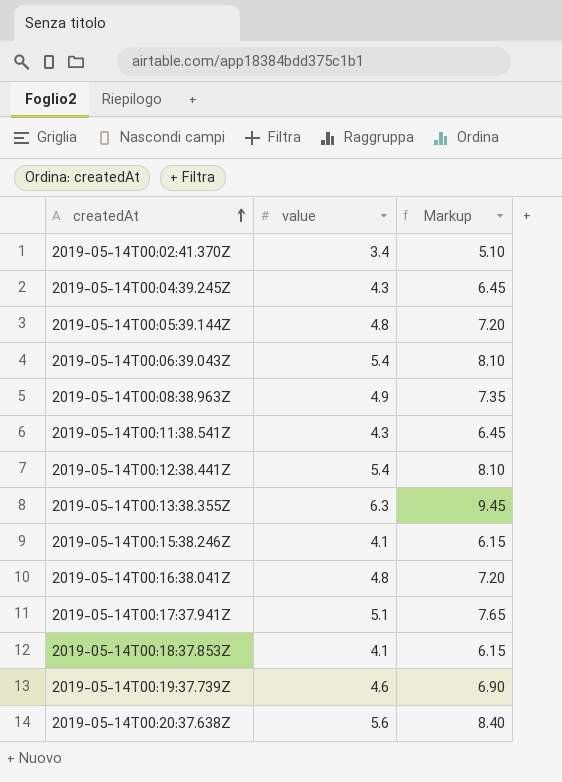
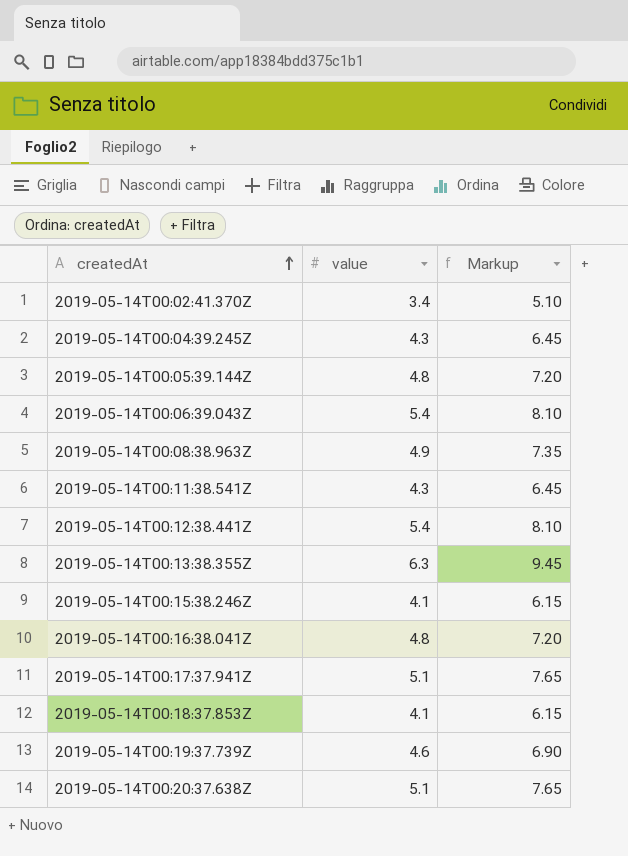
2019-05-14T00:20:37.638Z | value: 5.6 -> 5.1
2019-05-14T00:20:37.638Z | Markup: 8.40 -> 7.65

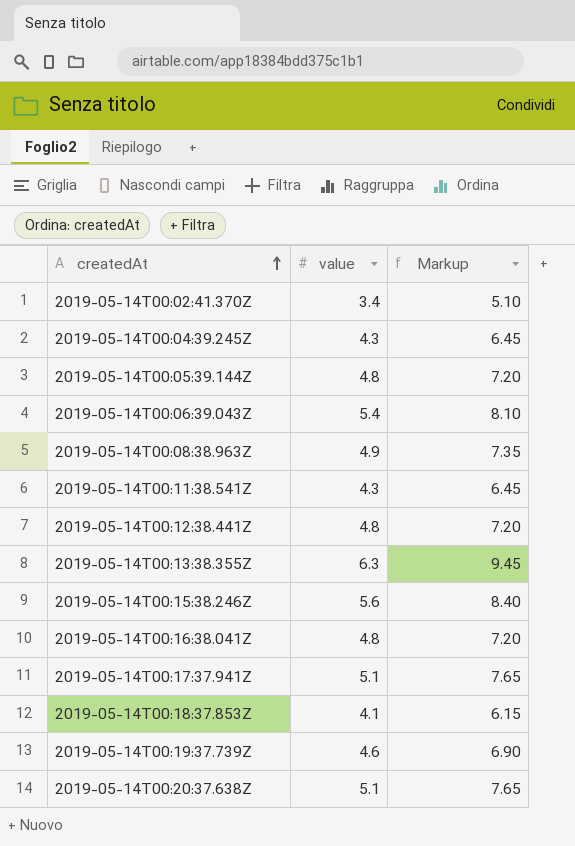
2019-05-14T00:12:38.441Z | value: 5.4 -> 4.8
2019-05-14T00:12:38.441Z | Markup: 8.10 -> 7.20
2019-05-14T00:15:38.246Z | value: 4.1 -> 5.6
2019-05-14T00:15:38.246Z | Markup: 6.15 -> 8.40

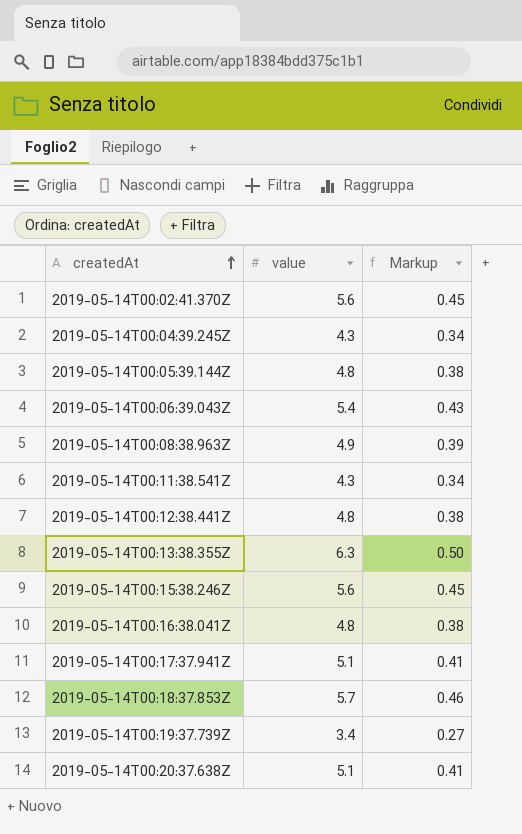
column Markup | formula: [value] * 1.5 -> [value] * 0.08
2019-05-14T00:02:41.370Z | value: 3.4 -> 5.6
2019-05-14T00:18:37.853Z | value: 4.1 -> 5.7
2019-05-14T00:19:37.739Z | value: 4.6 -> 3.4

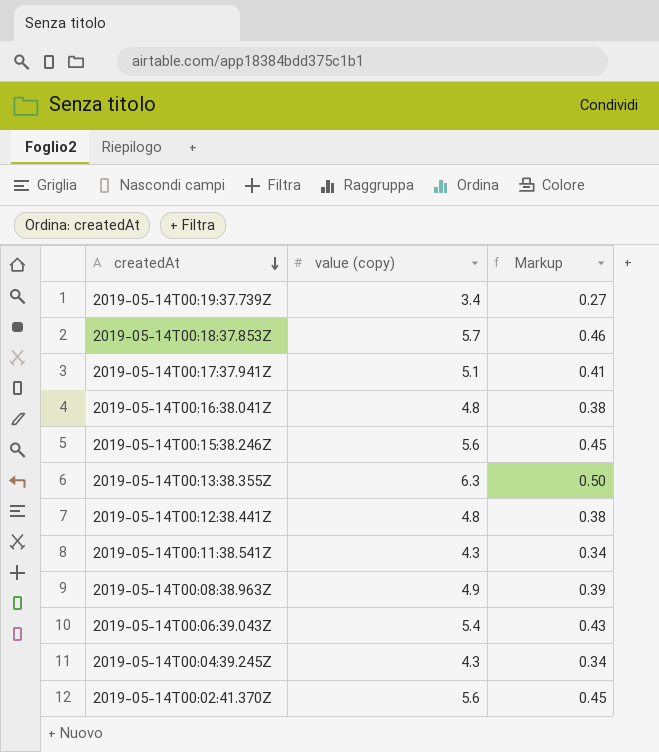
row order: createdAt ascending -> createdAt descending
column name: value -> value (copy)
row 2019-05-14T00:05:39.144Z: 4.8 | 0.38 -> none
row 2019-05-14T00:20:37.638Z: 5.1 | 0.41 -> none

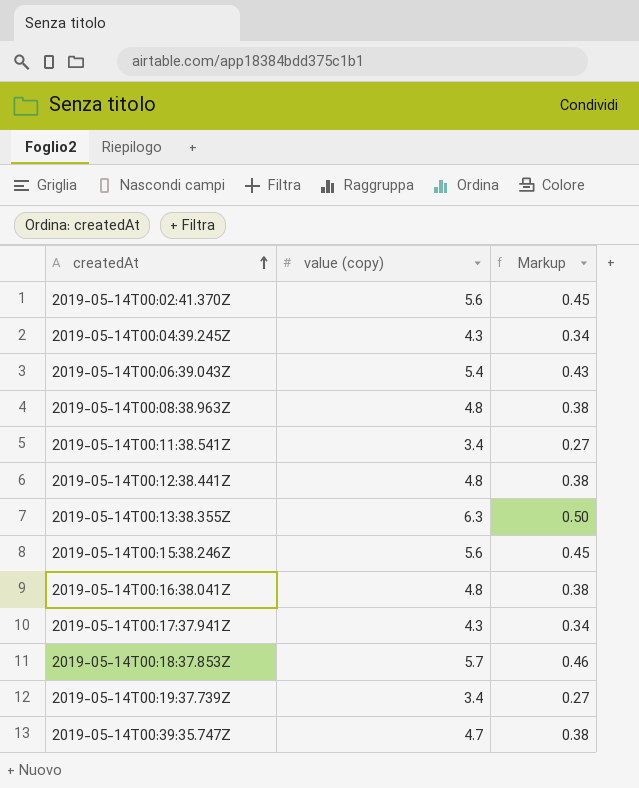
row order: createdAt descending -> createdAt ascending
2019-05-14T00:08:38.963Z | value (copy): 4.9 -> 4.8
2019-05-14T00:08:38.963Z | Markup: 0.39 -> 0.38
2019-05-14T00:11:38.541Z | value (copy): 4.3 -> 3.4
2019-05-14T00:11:38.541Z | Markup: 0.34 -> 0.27
2019-05-14T00:17:37.941Z | value (copy): 5.1 -> 4.3
2019-05-14T00:17:37.941Z | Markup: 0.41 -> 0.34
row 2019-05-14T00:39:35.747Z: none -> 4.7 | 0.38

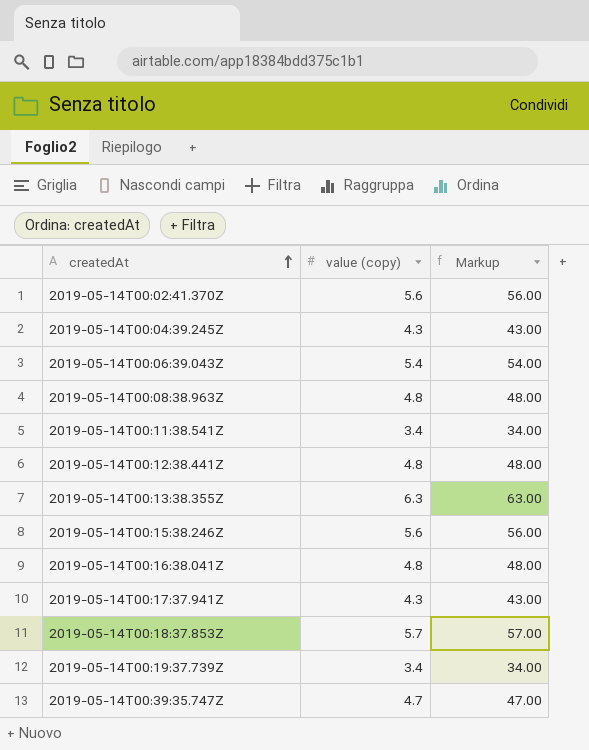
column Markup | formula: [value (copy)] * 0.08 -> [value (copy)] * 10

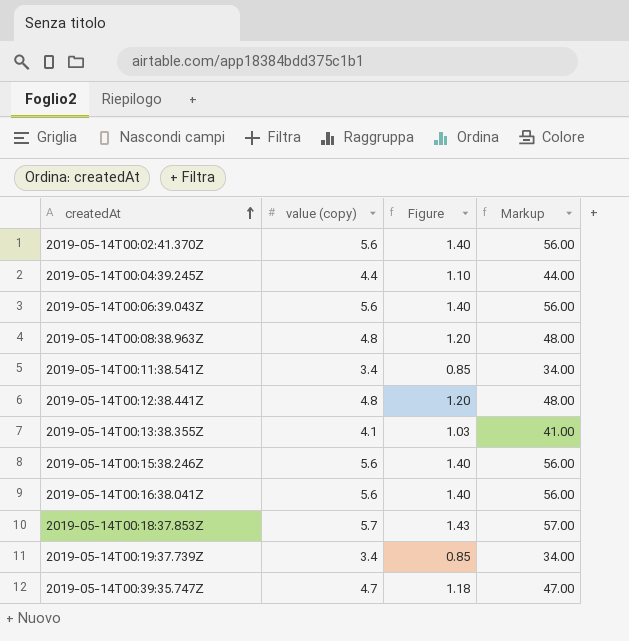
column Figure | formula: none -> [value (copy)] * 0.25
row 2019-05-14T00:17:37.941Z: 4.3 | 43.00 -> none
2019-05-14T00:04:39.245Z | value (copy): 4.3 -> 4.4
2019-05-14T00:04:39.245Z | Markup: 43.00 -> 44.00
2019-05-14T00:06:39.043Z | value (copy): 5.4 -> 5.6
2019-05-14T00:06:39.043Z | Markup: 54.00 -> 56.00
2019-05-14T00:13:38.355Z | value (copy): 6.3 -> 4.1
2019-05-14T00:13:38.355Z | Markup: 63.00 -> 41.00
2019-05-14T00:16:38.041Z | value (copy): 4.8 -> 5.6
2019-05-14T00:16:38.041Z | Markup: 48.00 -> 56.00

